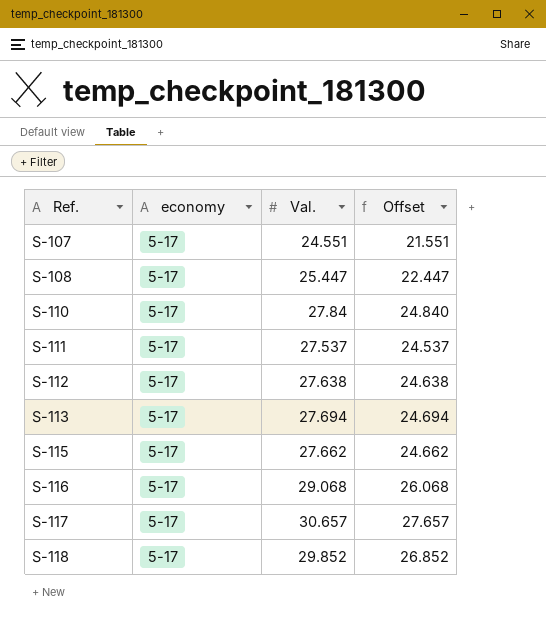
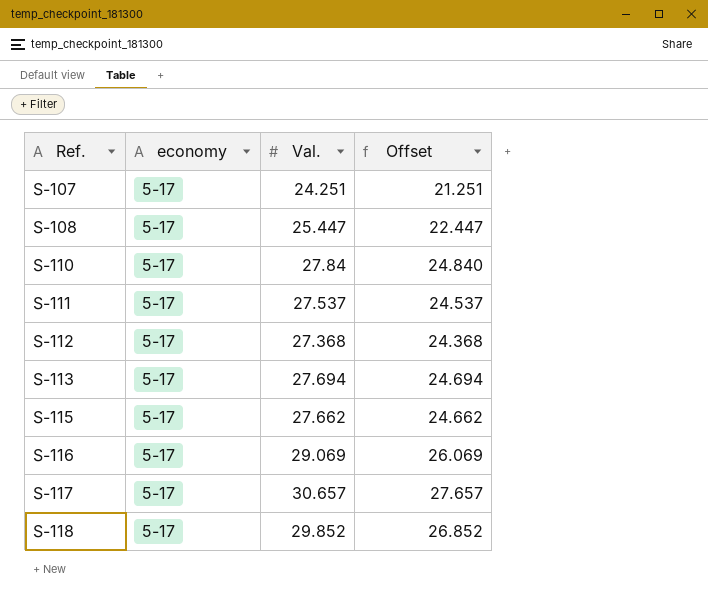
S-107 | Val.: 24.551 -> 24.251
S-107 | Offset: 21.551 -> 21.251
S-112 | Val.: 27.638 -> 27.368
S-112 | Offset: 24.638 -> 24.368
S-116 | Val.: 29.068 -> 29.069
S-116 | Offset: 26.068 -> 26.069

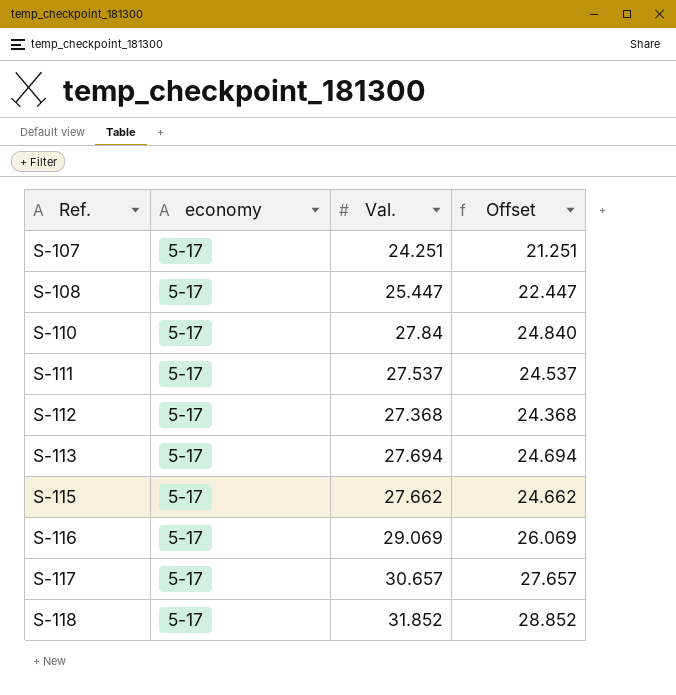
S-118 | Val.: 29.852 -> 31.852
S-118 | Offset: 26.852 -> 28.852

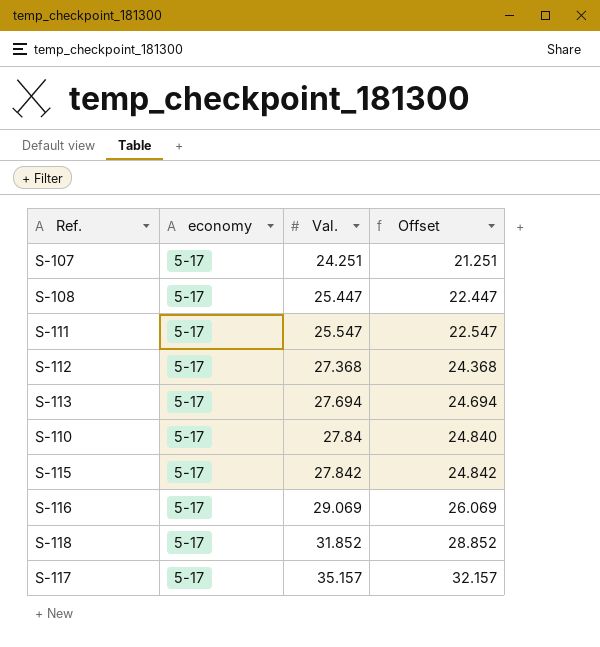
row order: Ref. ascending -> Val. ascending
S-111 | Val.: 27.537 -> 25.547
S-111 | Offset: 24.537 -> 22.547
S-115 | Val.: 27.662 -> 27.842
S-115 | Offset: 24.662 -> 24.842
S-117 | Val.: 30.657 -> 35.157
S-117 | Offset: 27.657 -> 32.157

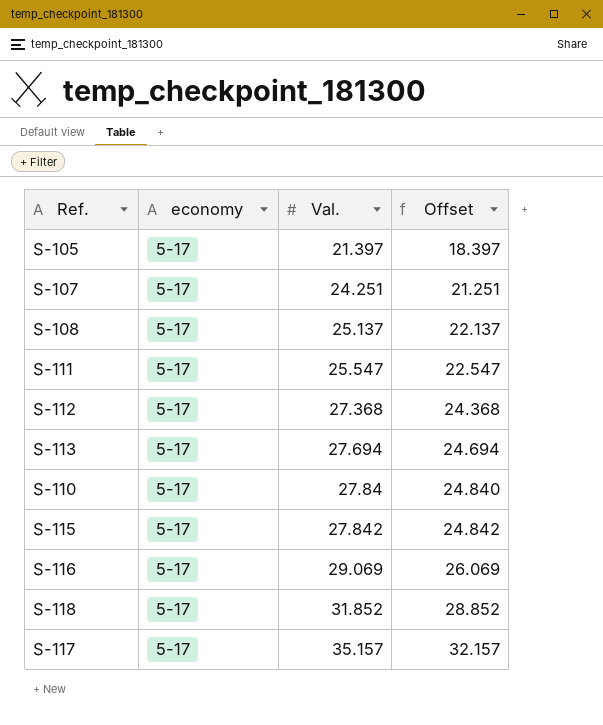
row S-105: none -> 5-17 | 21.397 | 18.397
S-108 | Val.: 25.447 -> 25.137
S-108 | Offset: 22.447 -> 22.137

